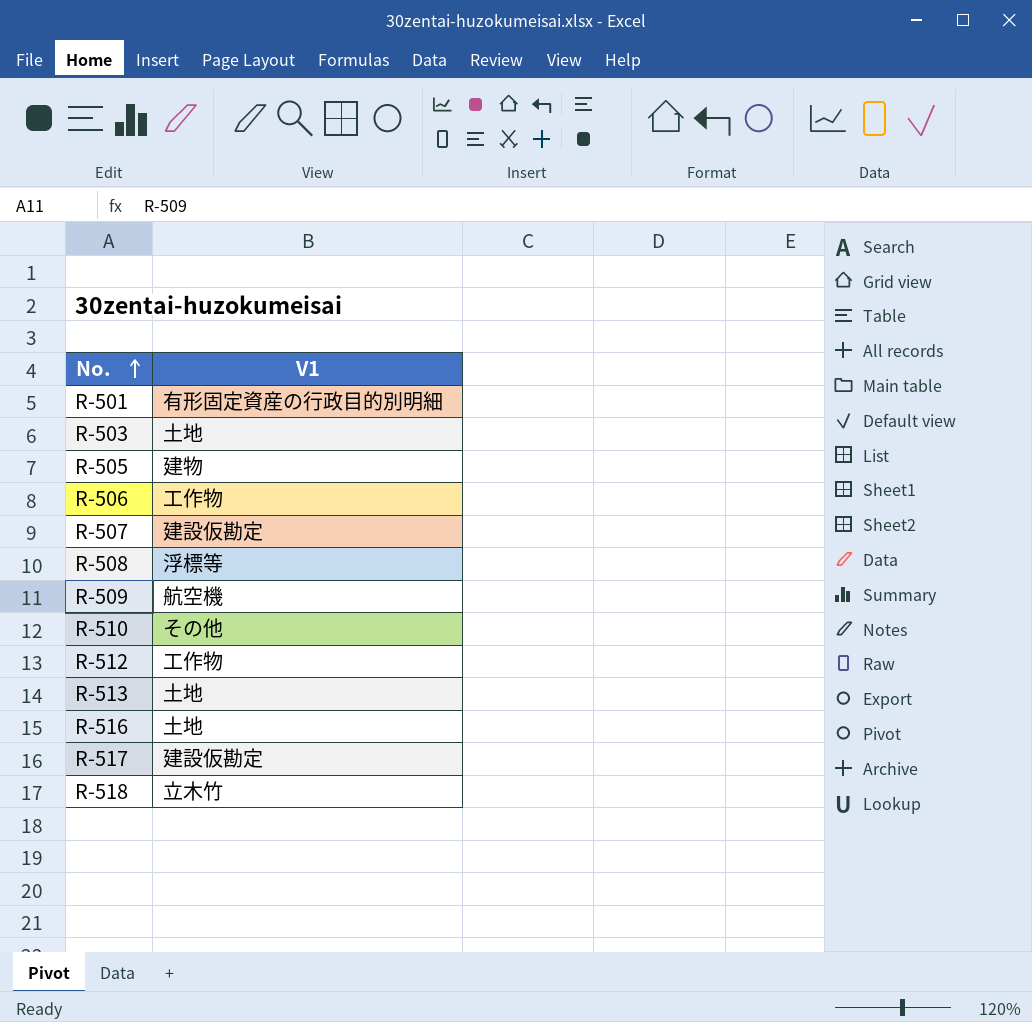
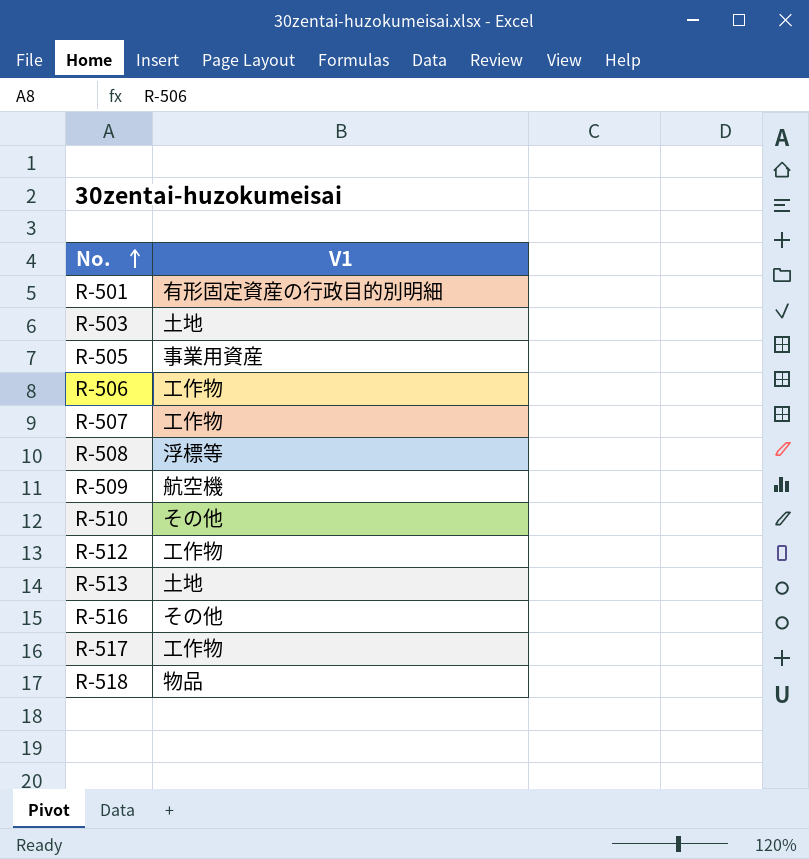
R-505 | V1: 建物 -> 事業用資産
R-507 | V1: 建設仮勘定 -> 工作物
R-516 | V1: 土地 -> その他
R-517 | V1: 建設仮勘定 -> 工作物
R-518 | V1: 立木竹 -> 物品

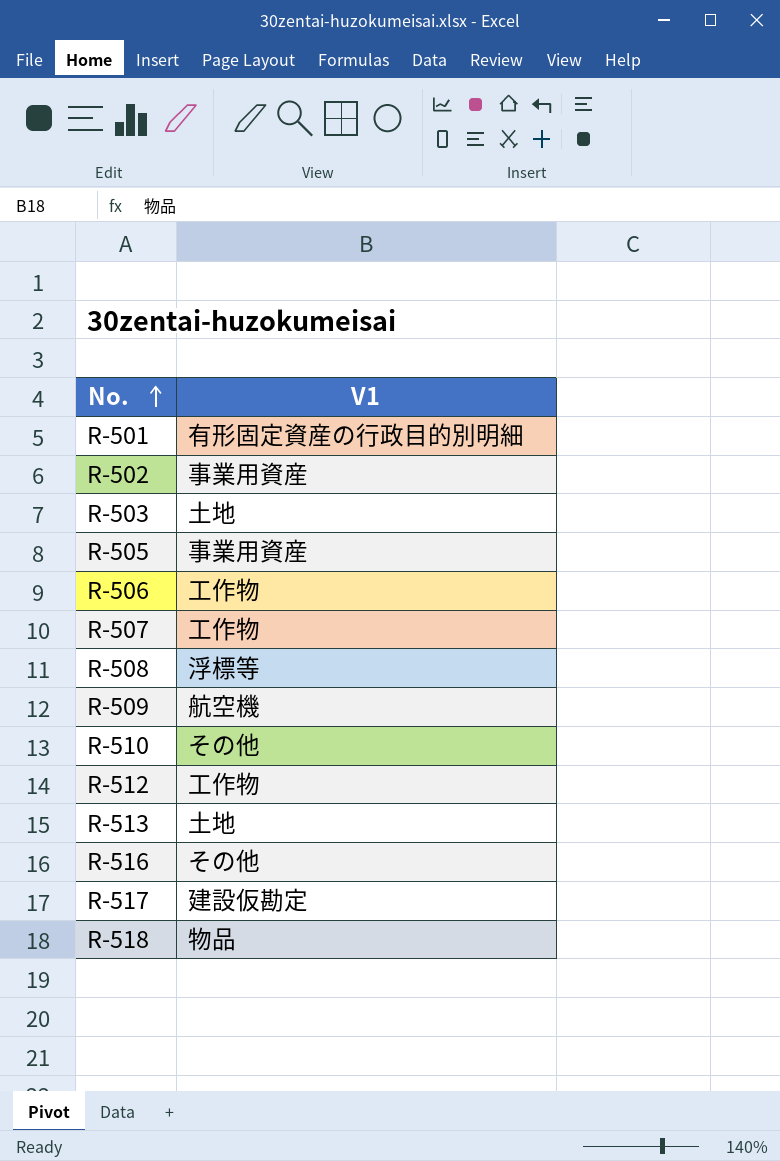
row R-502: none -> 事業用資産
R-517 | V1: 工作物 -> 建設仮勘定

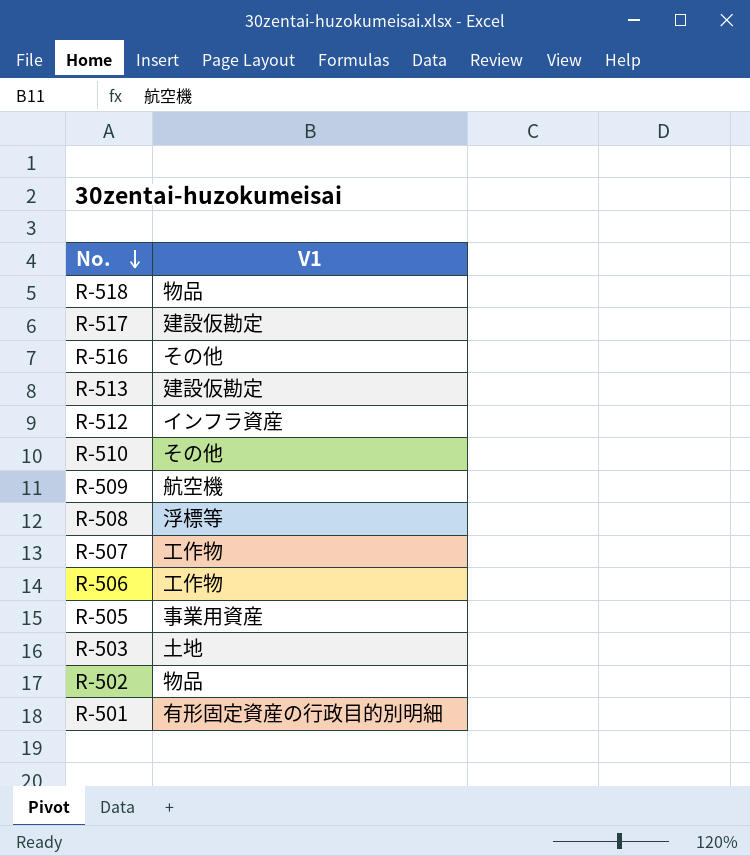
row order: No. ascending -> No. descending
R-513 | V1: 土地 -> 建設仮勘定
R-512 | V1: 工作物 -> インフラ資産
R-502 | V1: 事業用資産 -> 物品

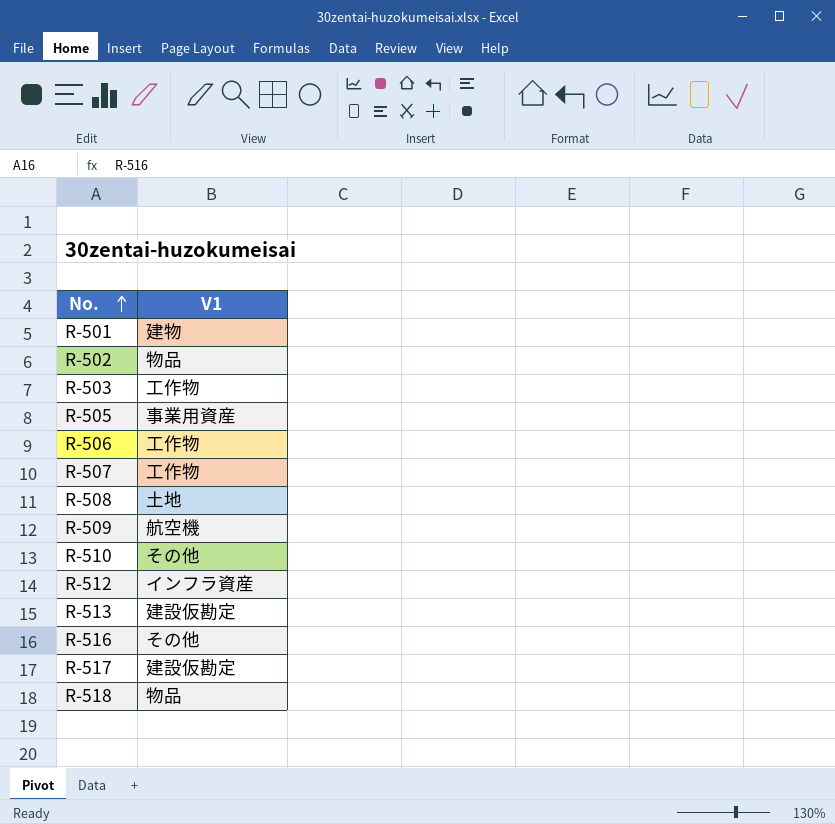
row order: No. descending -> No. ascending
R-501 | V1: 有形固定資産の行政目的別明細 -> 建物
R-503 | V1: 土地 -> 工作物
R-508 | V1: 浮標等 -> 土地

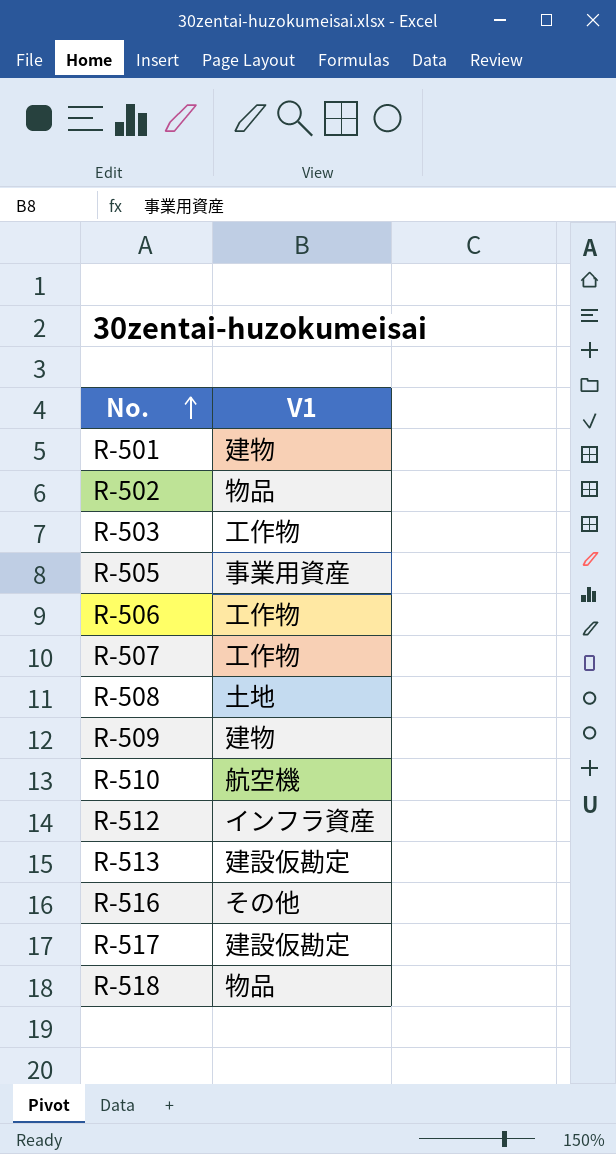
R-509 | V1: 航空機 -> 建物
R-510 | V1: その他 -> 航空機

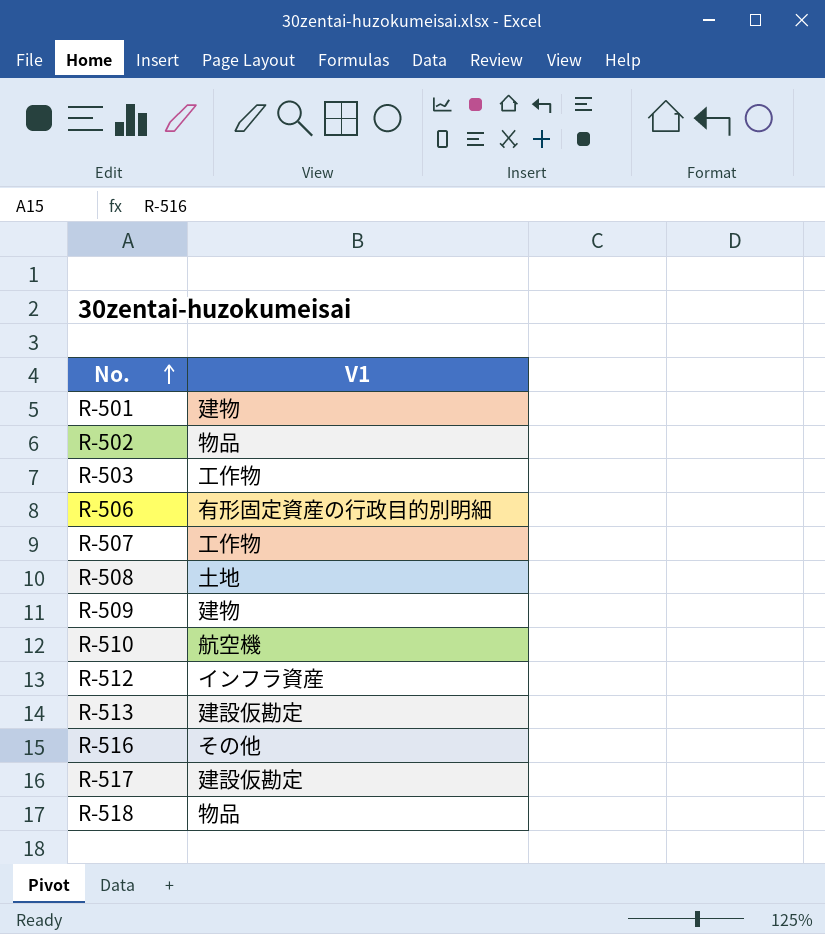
row R-505: 事業用資産 -> none
R-506 | V1: 工作物 -> 有形固定資産の行政目的別明細

